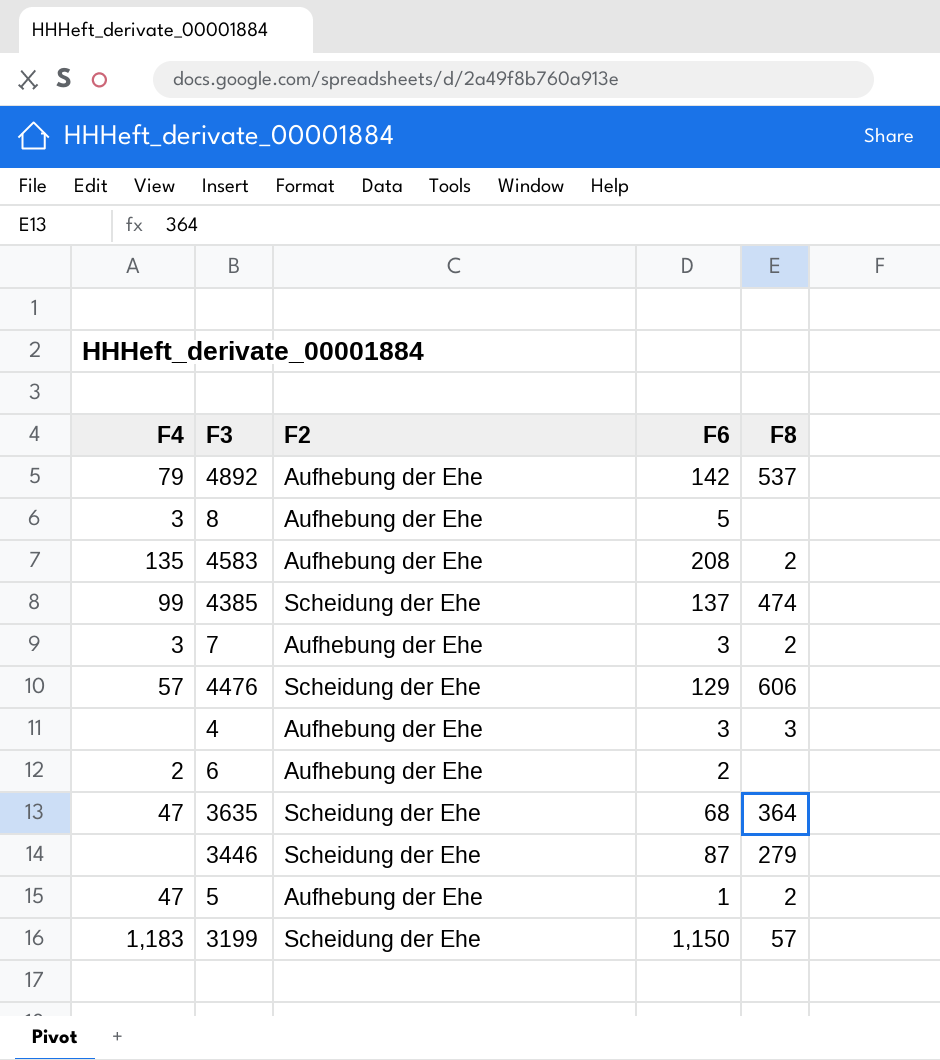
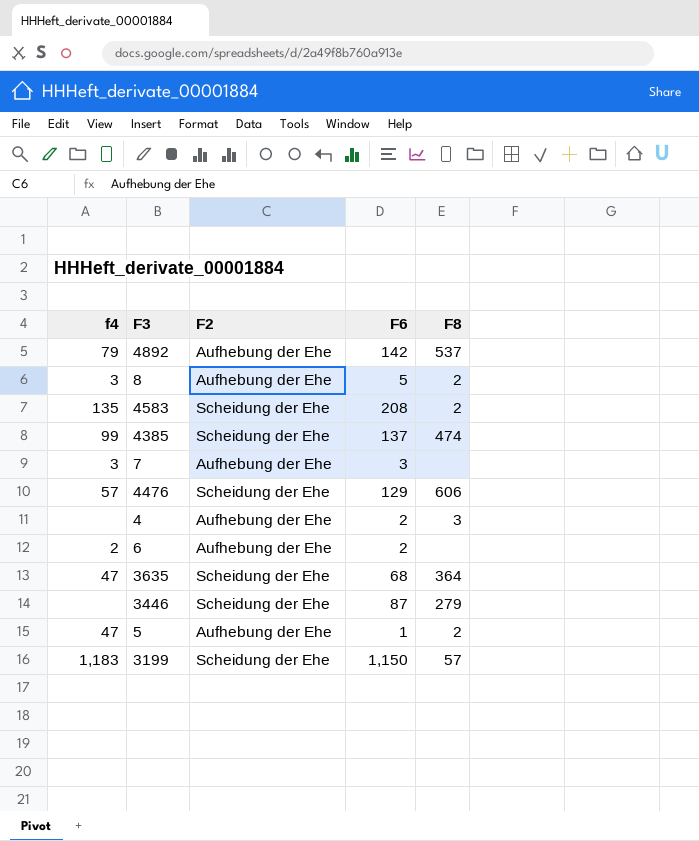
column name: F4 -> f4
8 | F8: none -> 2
4583 | F2: Aufhebung der Ehe -> Scheidung der Ehe
7 | F8: 2 -> none
4 | F6: 3 -> 2

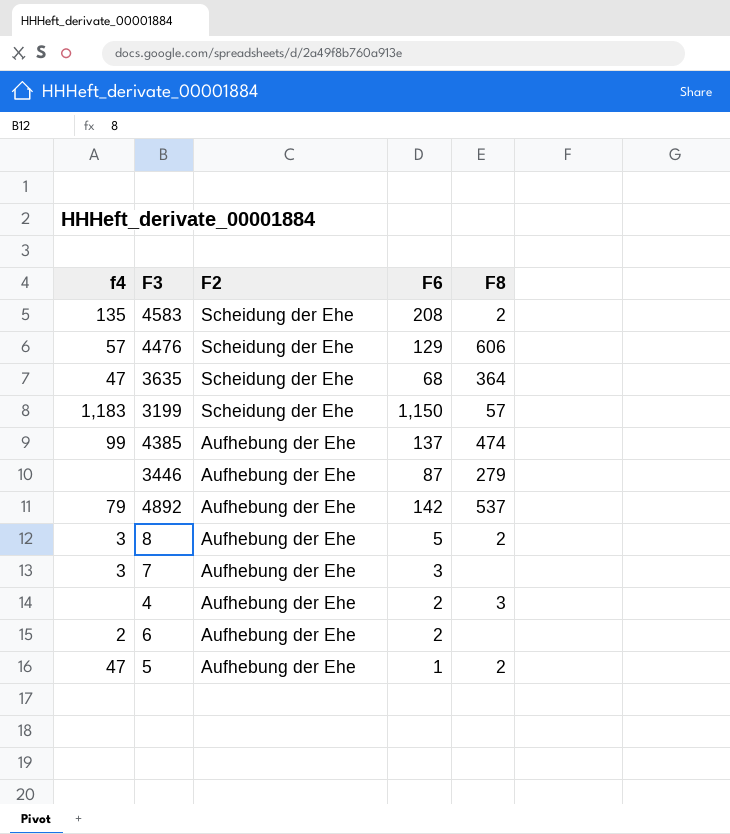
row order: none -> F2 descending
4385 | F2: Scheidung der Ehe -> Aufhebung der Ehe
3446 | F2: Scheidung der Ehe -> Aufhebung der Ehe

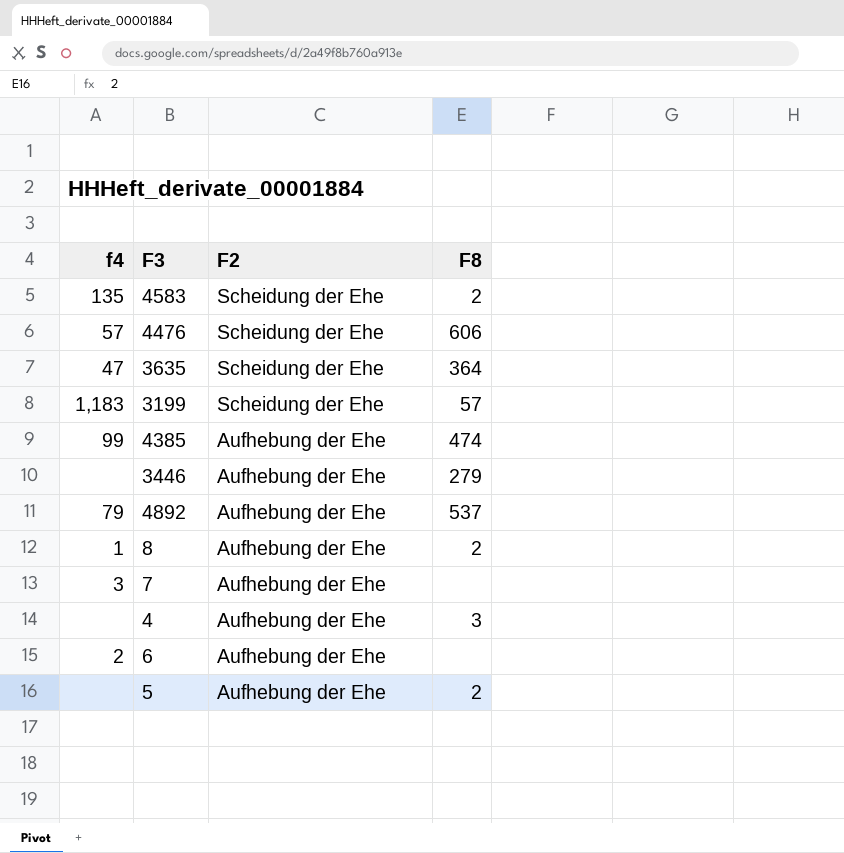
column F6 | position: 4 -> none
8 | f4: 3 -> 1
5 | f4: 47 -> none

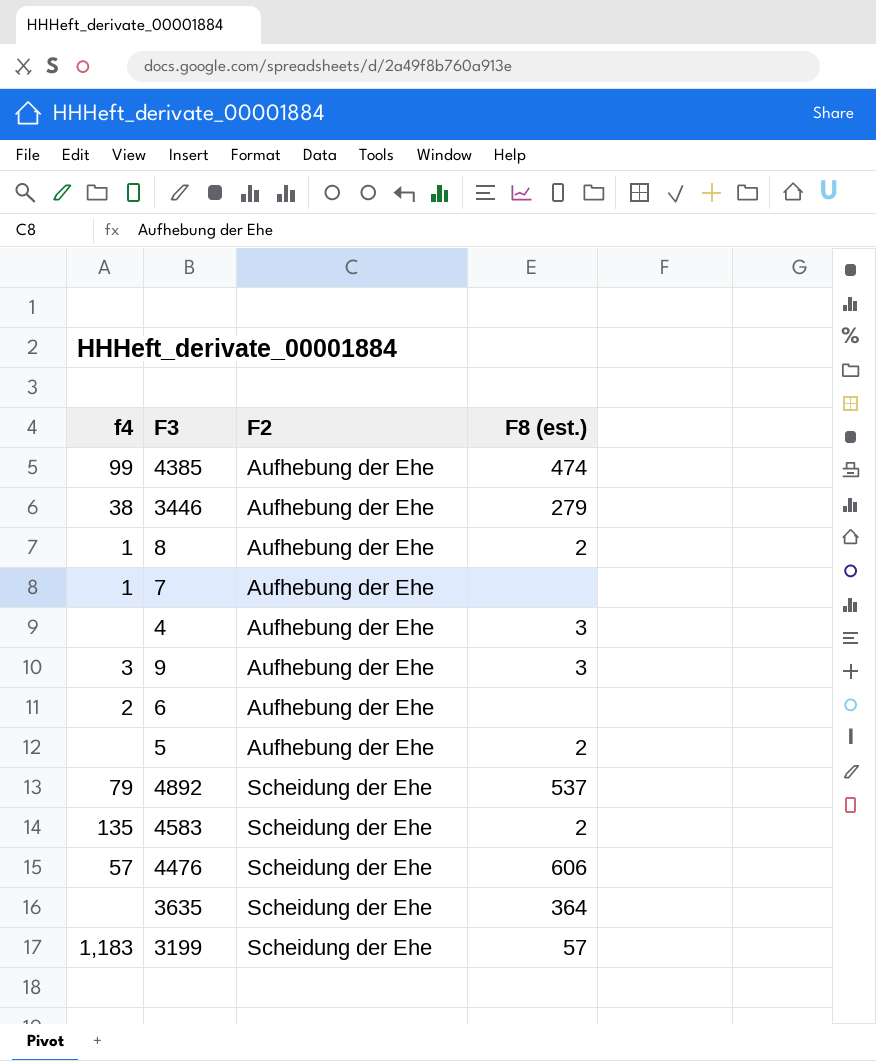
row order: F2 descending -> F2 ascending
column name: F8 -> F8 (est.)
3446 | f4: none -> 38
7 | f4: 3 -> 1
row 9: none -> 3 | Aufhebung der Ehe | 3
4892 | F2: Aufhebung der Ehe -> Scheidung der Ehe
3635 | f4: 47 -> none

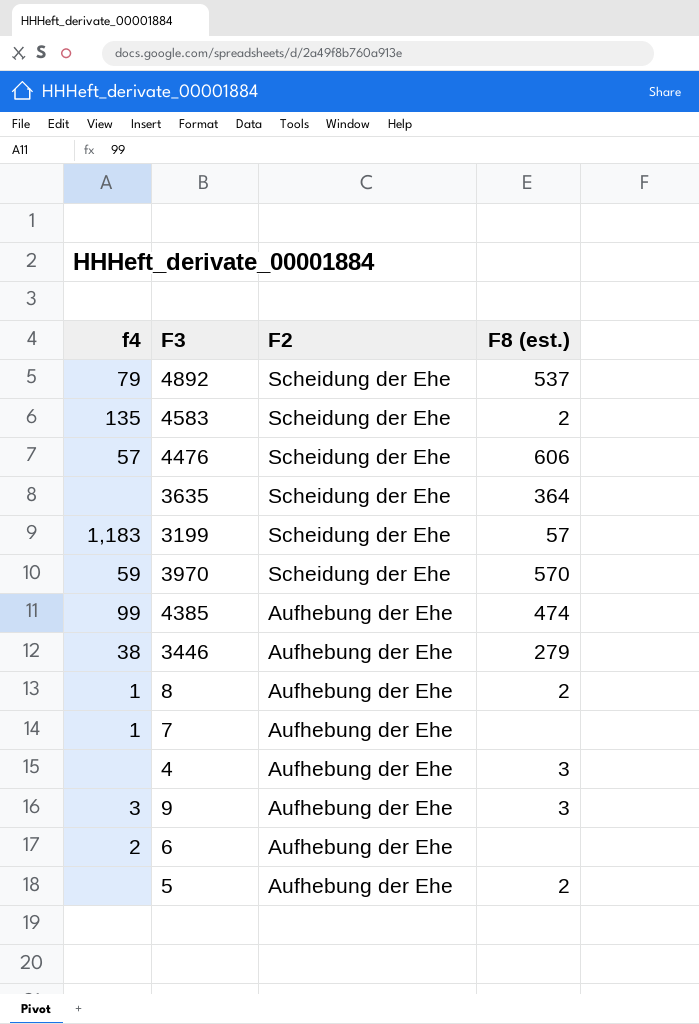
row order: F2 ascending -> F2 descending
row 3970: none -> 59 | Scheidung der Ehe | 570

